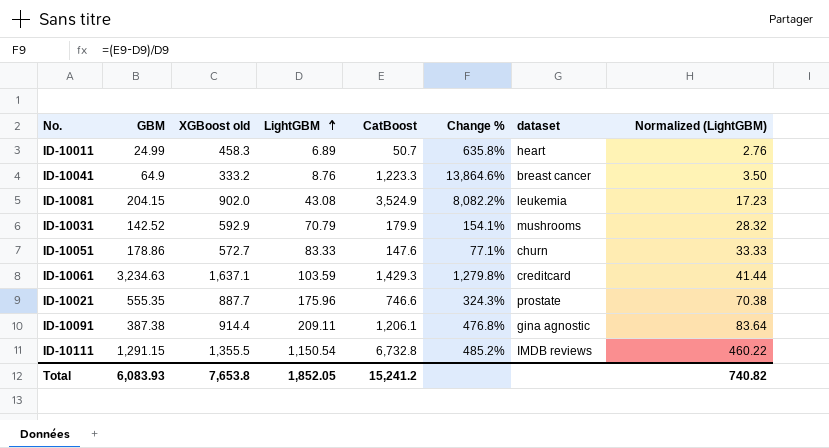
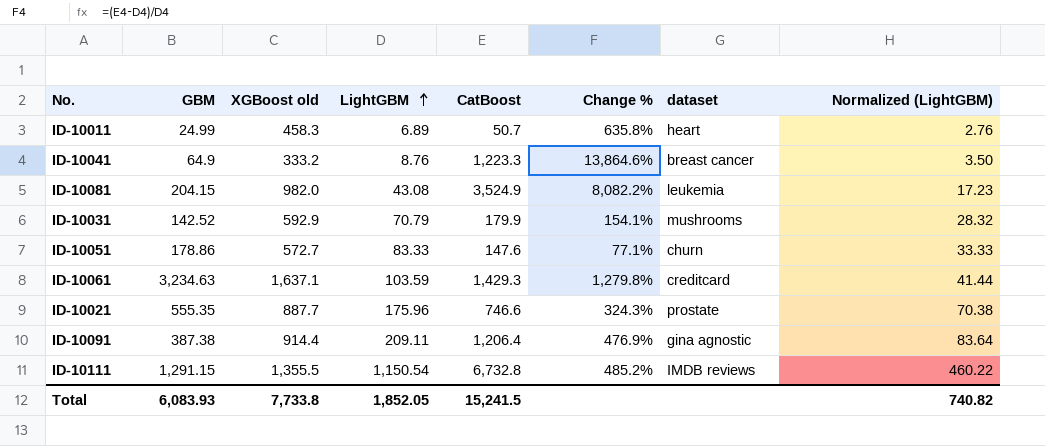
ID-10081 | XGBoost old: 902.0 -> 982.0
ID-10091 | CatBoost: 1,206.1 -> 1,206.4
ID-10091 | Change %: 476.8% -> 476.9%
Total | XGBoost old: 7,653.8 -> 7,733.8
Total | CatBoost: 15,241.2 -> 15,241.5

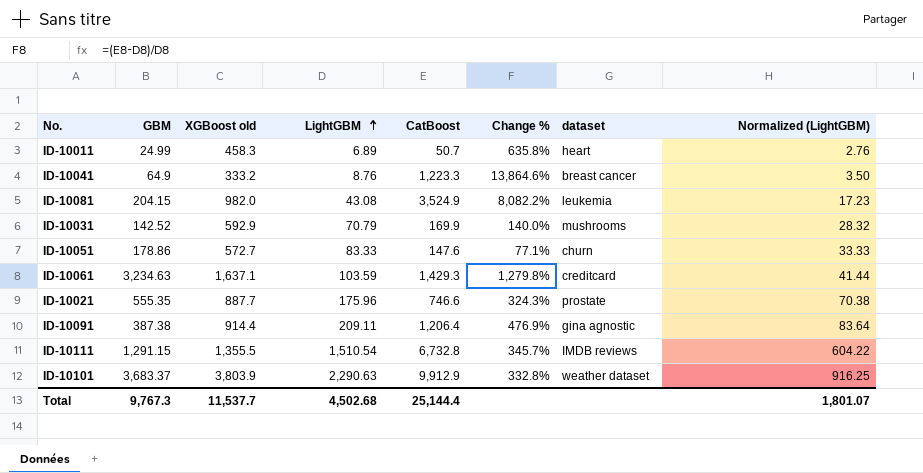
ID-10031 | CatBoost: 179.9 -> 169.9
ID-10031 | Change %: 154.1% -> 140.0%
ID-10111 | LightGBM: 1,150.54 -> 1,510.54
ID-10111 | Change %: 485.2% -> 345.7%
ID-10111 | Normalized (LightGBM): 460.22 -> 604.22
row ID-10101: none -> 3,683.37 | 3,803.9 | 2,290.63 | 9,912.9 | 332.8% | weather dataset | 916.25
Total | GBM: 6,083.93 -> 9,767.3
Total | XGBoost old: 7,733.8 -> 11,537.7
Total | LightGBM: 1,852.05 -> 4,502.68
Total | CatBoost: 15,241.5 -> 25,144.4
Total | Normalized (LightGBM): 740.82 -> 1,801.07

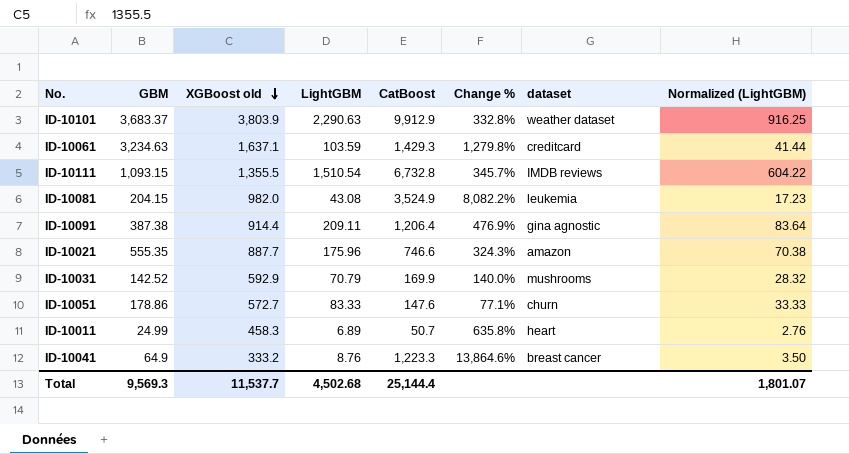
row order: LightGBM ascending -> XGBoost old descending
ID-10111 | GBM: 1,291.15 -> 1,093.15
ID-10021 | dataset: prostate -> amazon
Total | GBM: 9,767.3 -> 9,569.3

